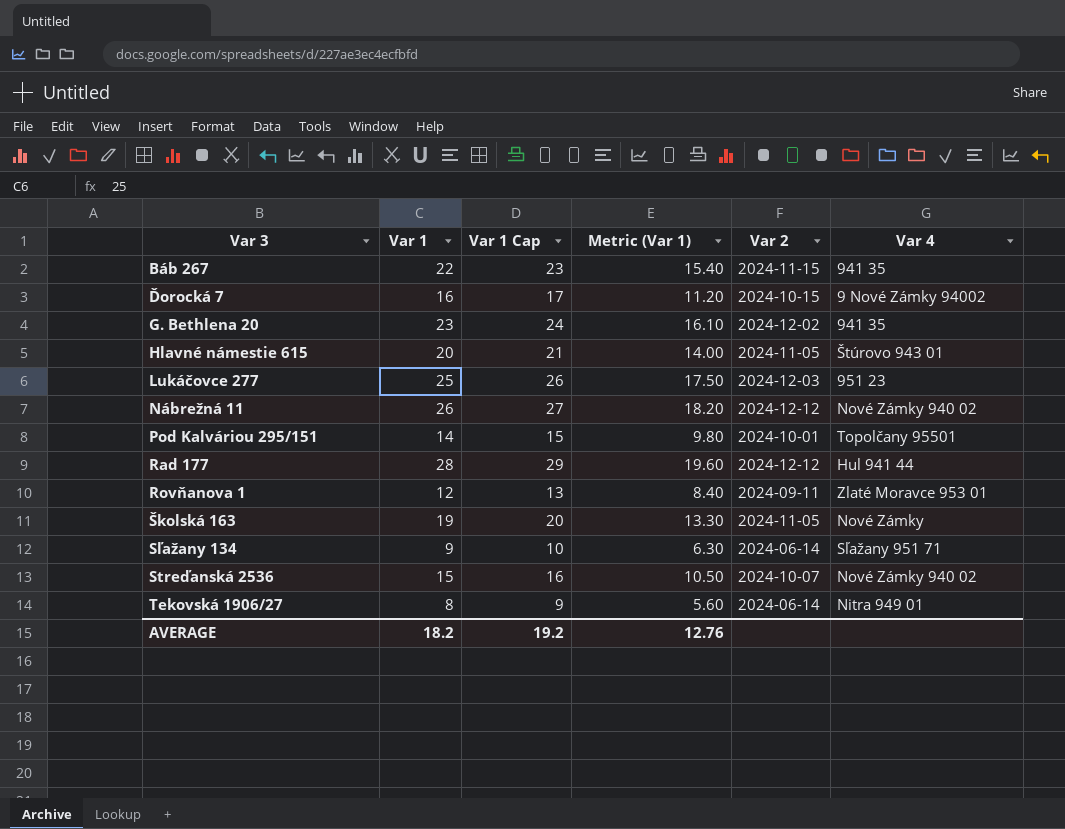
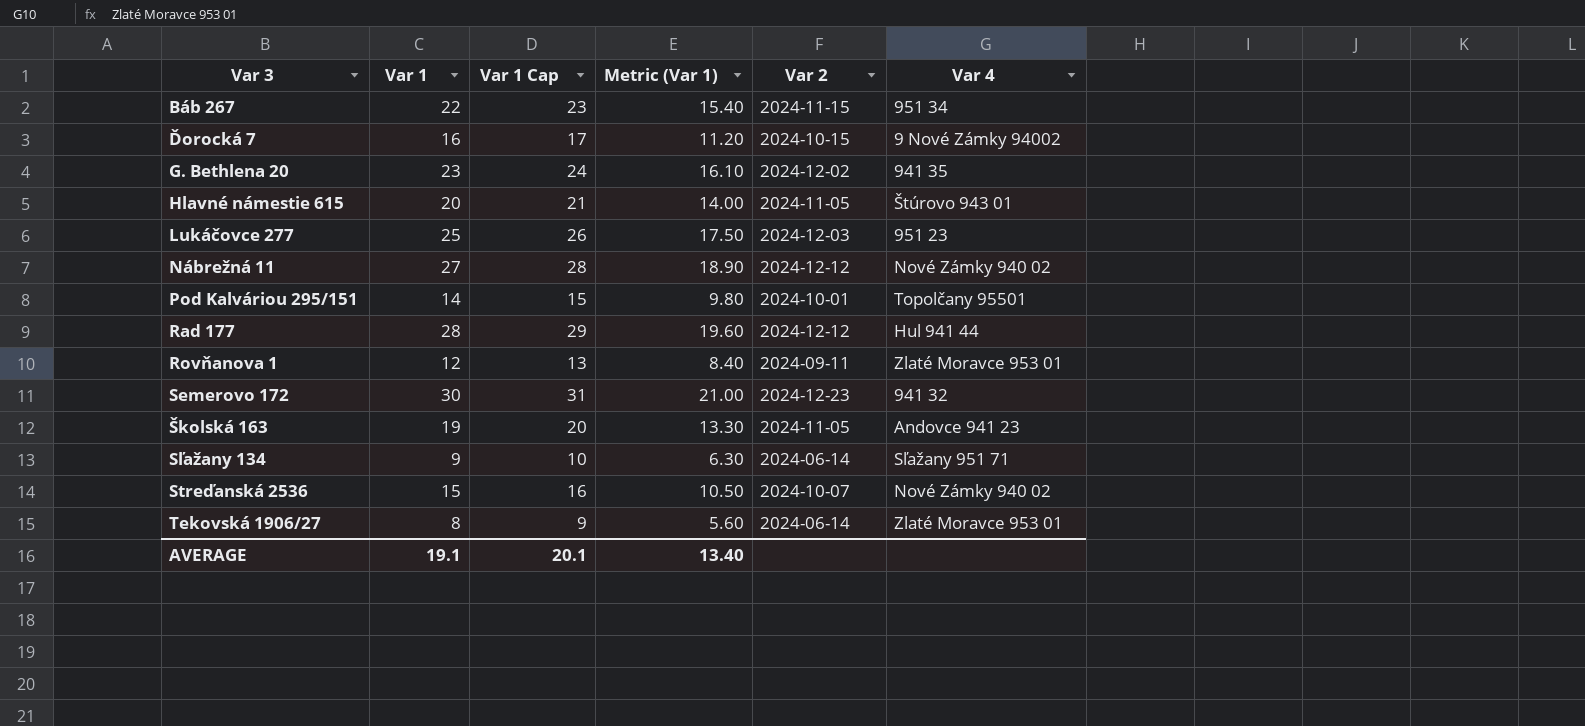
Báb 267 | Var 4: 941 35 -> 951 34
Nábrežná 11 | Var 1: 26 -> 27
Nábrežná 11 | Var 1 Cap: 27 -> 28
Nábrežná 11 | Metric (Var 1): 18.20 -> 18.90
row Semerovo 172: none -> 30 | 31 | 21.00 | 2024-12-23 | 941 32
Školská 163 | Var 4: Nové Zámky -> Andovce 941 23
Tekovská 1906/27 | Var 4: Nitra 949 01 -> Zlaté Moravce 953 01
AVERAGE | Var 1: 18.2 -> 19.1
AVERAGE | Var 1 Cap: 19.2 -> 20.1
AVERAGE | Metric (Var 1): 12.76 -> 13.40

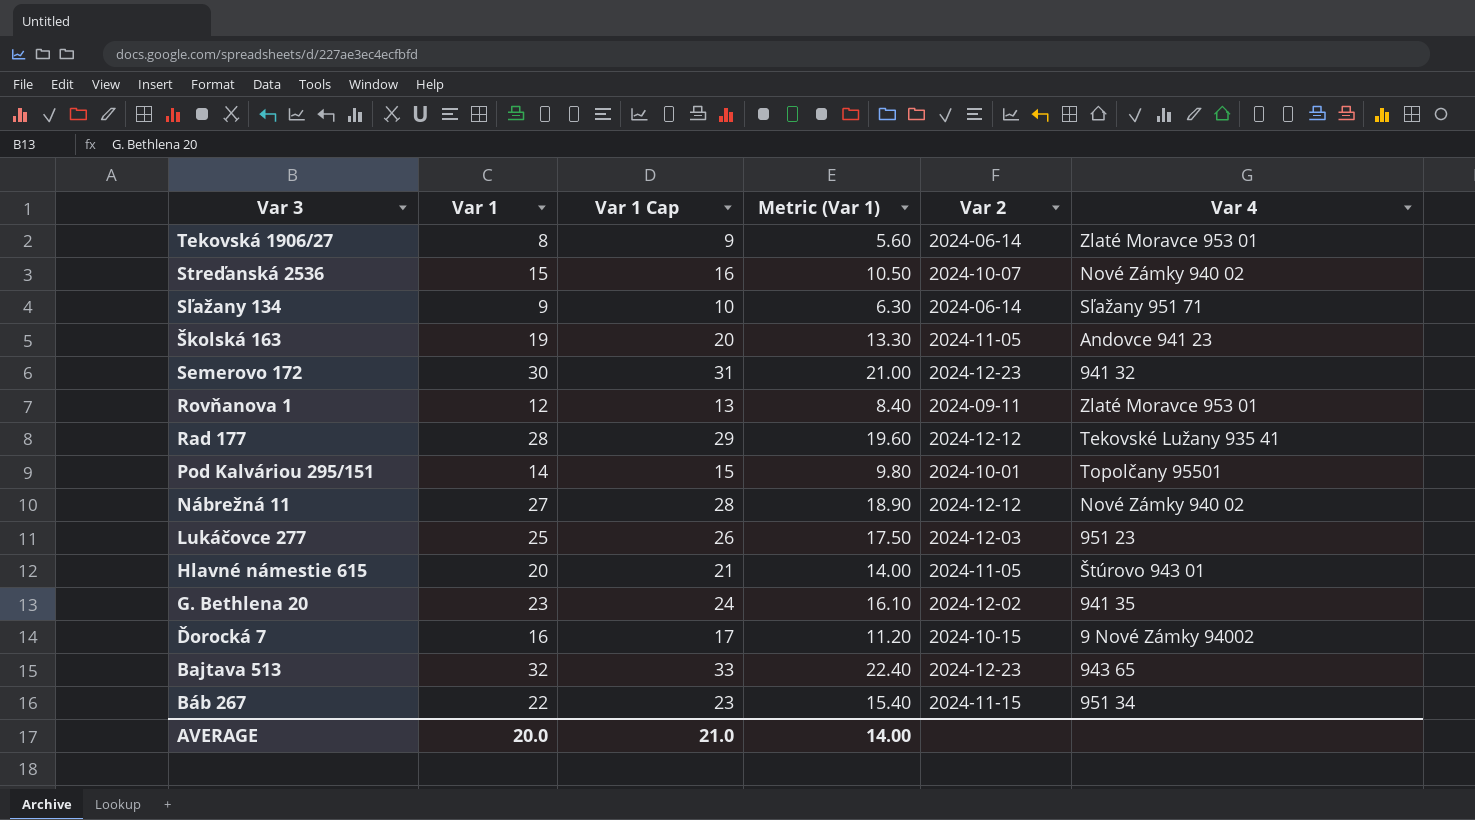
row order: Var 3 ascending -> Var 3 descending
Rad 177 | Var 4: Hul 941 44 -> Tekovské Lužany 935 41
row Bajtava 513: none -> 32 | 33 | 22.40 | 2024-12-23 | 943 65
AVERAGE | Var 1: 19.1 -> 20.0
AVERAGE | Var 1 Cap: 20.1 -> 21.0
AVERAGE | Metric (Var 1): 13.40 -> 14.00

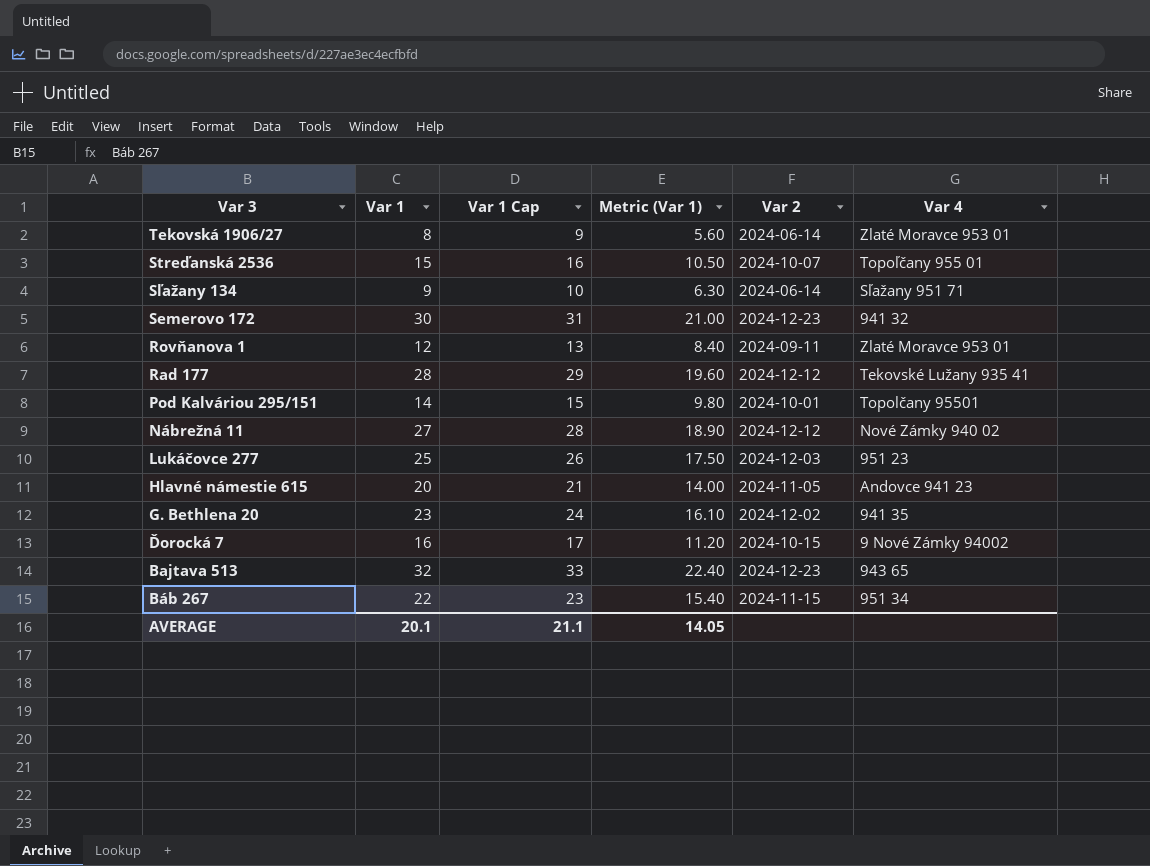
row Školská 163: 19 | 20 | 13.30 | 2024-11-05 | Andovce 941 23 -> none
Streďanská 2536 | Var 4: Nové Zámky 940 02 -> Topoľčany 955 01
Hlavné námestie 615 | Var 4: Štúrovo 943 01 -> Andovce 941 23
AVERAGE | Var 1: 20.0 -> 20.1
AVERAGE | Var 1 Cap: 21.0 -> 21.1
AVERAGE | Metric (Var 1): 14.00 -> 14.05

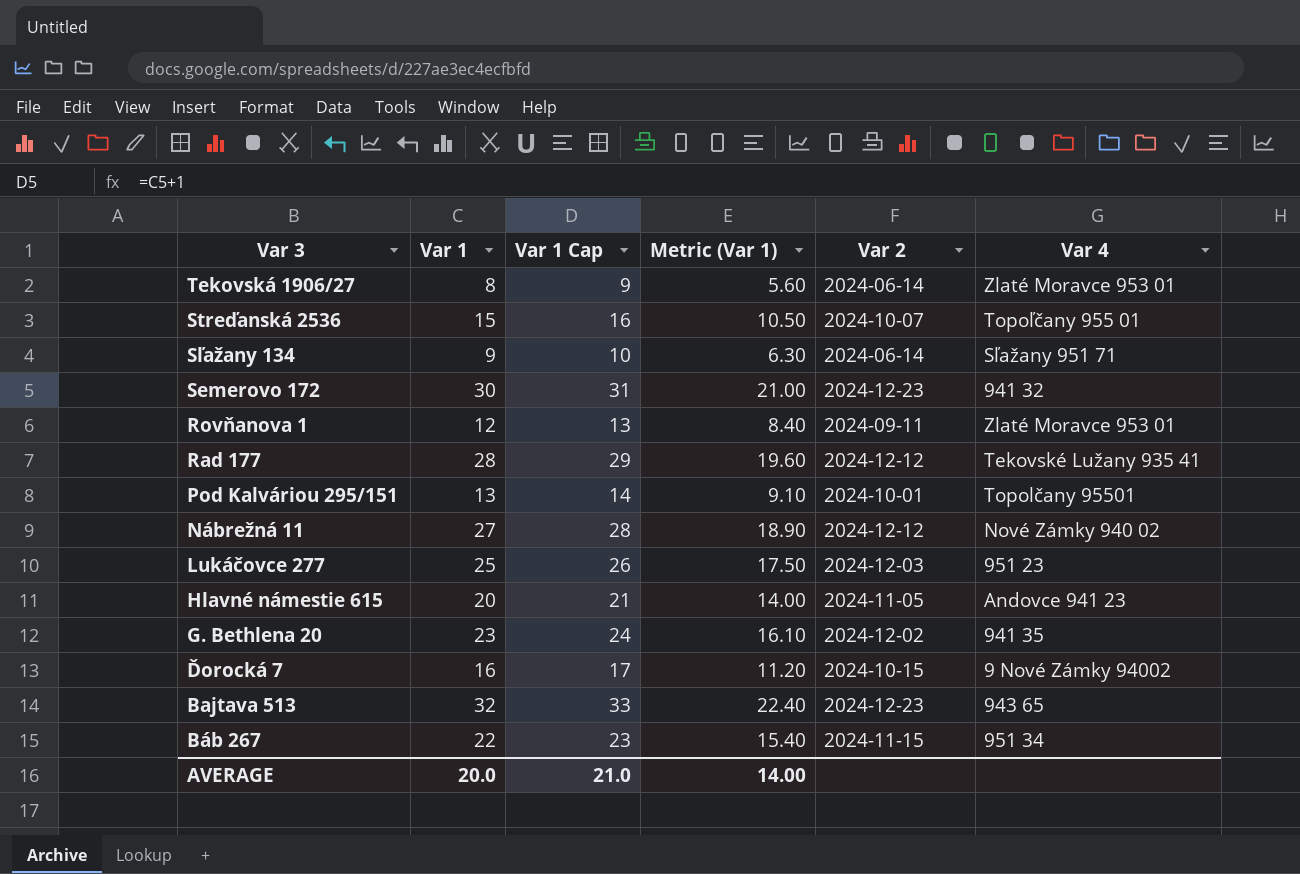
Pod Kalváriou 295/151 | Var 1: 14 -> 13
Pod Kalváriou 295/151 | Var 1 Cap: 15 -> 14
Pod Kalváriou 295/151 | Metric (Var 1): 9.80 -> 9.10
AVERAGE | Var 1: 20.1 -> 20.0
AVERAGE | Var 1 Cap: 21.1 -> 21.0
AVERAGE | Metric (Var 1): 14.05 -> 14.00

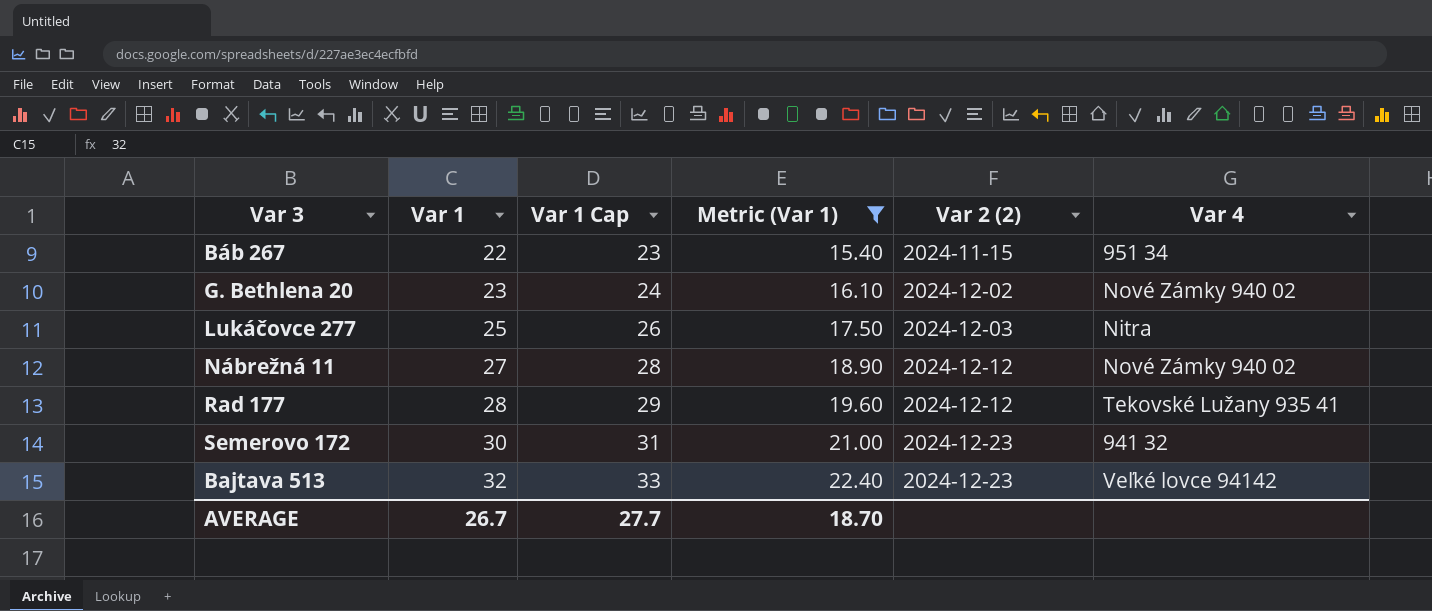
filter: none -> Metric (Var 1) >= 15.40
row order: Var 3 descending -> Var 1 ascending
column name: Var 2 -> Var 2 (2)
G. Bethlena 20 | Var 4: 941 35 -> Nové Zámky 940 02
Lukáčovce 277 | Var 4: 951 23 -> Nitra
Bajtava 513 | Var 4: 943 65 -> Veľké lovce 94142
AVERAGE | Var 1: 20.0 -> 26.7
AVERAGE | Var 1 Cap: 21.0 -> 27.7
AVERAGE | Metric (Var 1): 14.00 -> 18.70

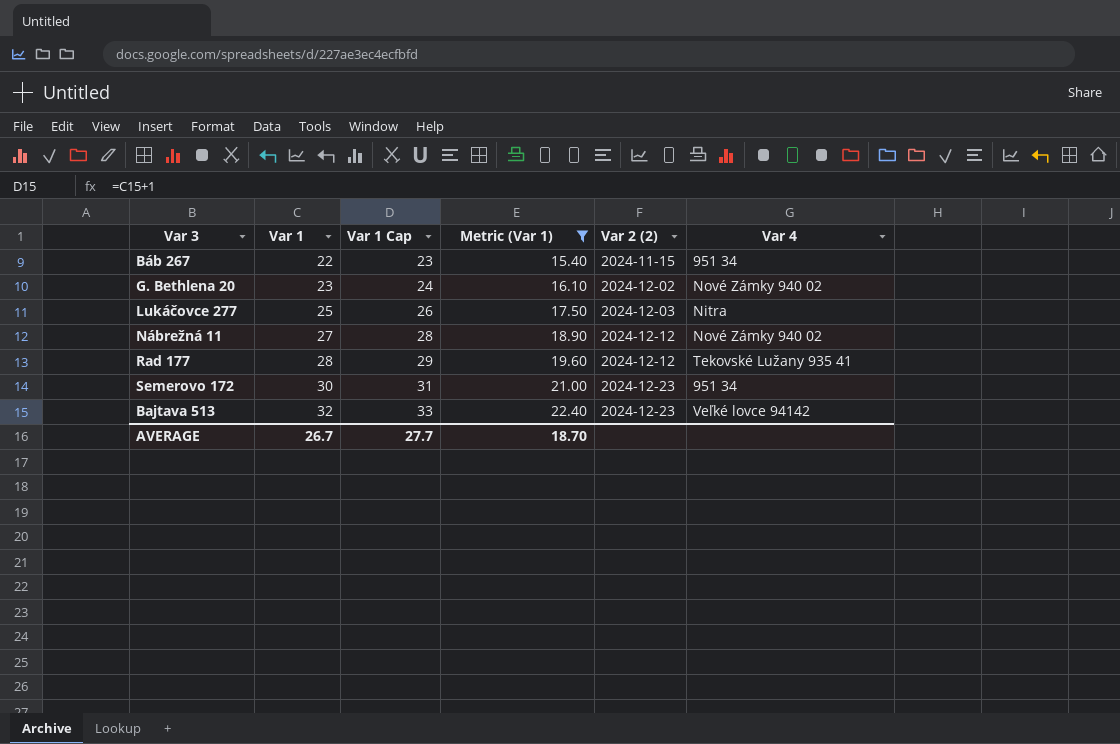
Semerovo 172 | Var 4: 941 32 -> 951 34

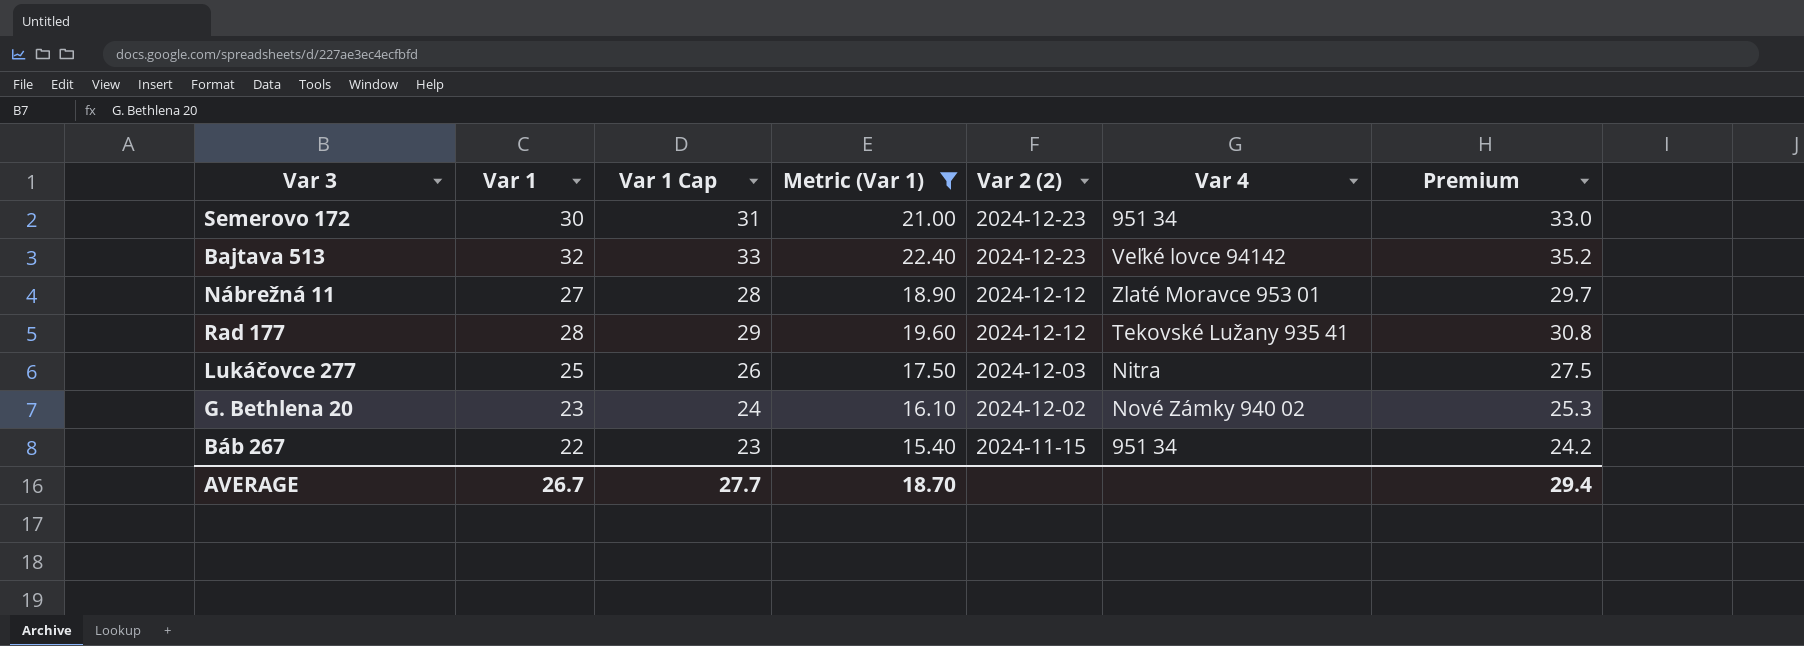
row order: Var 1 ascending -> Var 2 (2) descending
column Premium | formula: none -> [Var 1] * 1.1
Nábrežná 11 | Var 4: Nové Zámky 940 02 -> Zlaté Moravce 953 01

